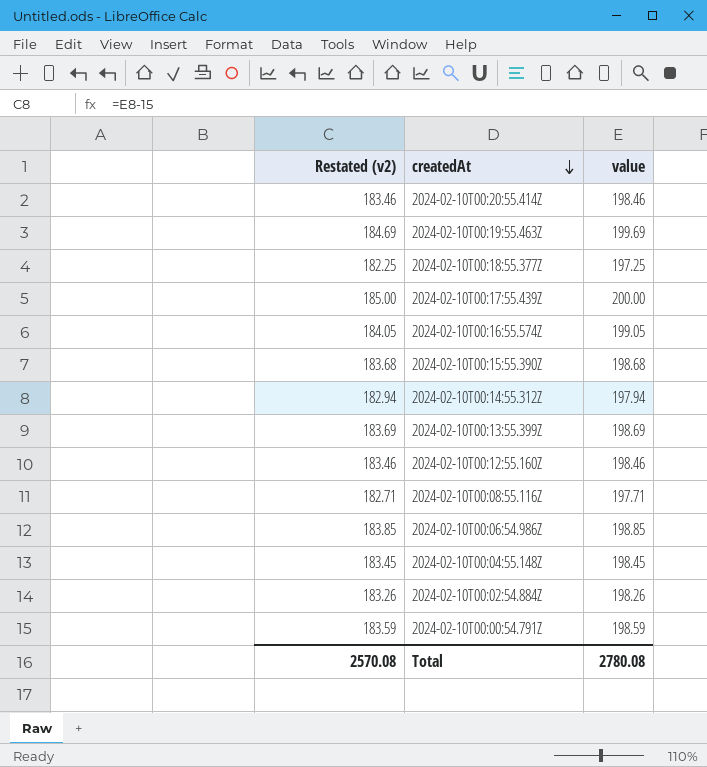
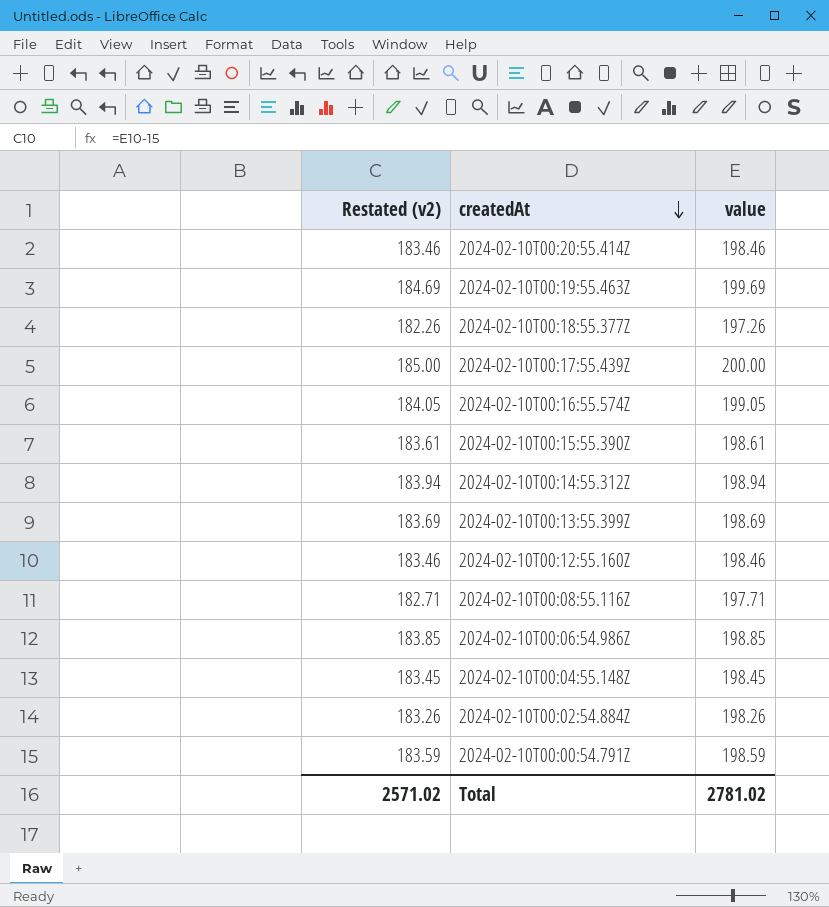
2024-02-10T00:18:55.377Z | Restated (v2): 182.25 -> 182.26
2024-02-10T00:18:55.377Z | value: 197.25 -> 197.26
2024-02-10T00:15:55.390Z | Restated (v2): 183.68 -> 183.61
2024-02-10T00:15:55.390Z | value: 198.68 -> 198.61
2024-02-10T00:14:55.312Z | Restated (v2): 182.94 -> 183.94
2024-02-10T00:14:55.312Z | value: 197.94 -> 198.94
Total | Restated (v2): 2570.08 -> 2571.02
Total | value: 2780.08 -> 2781.02

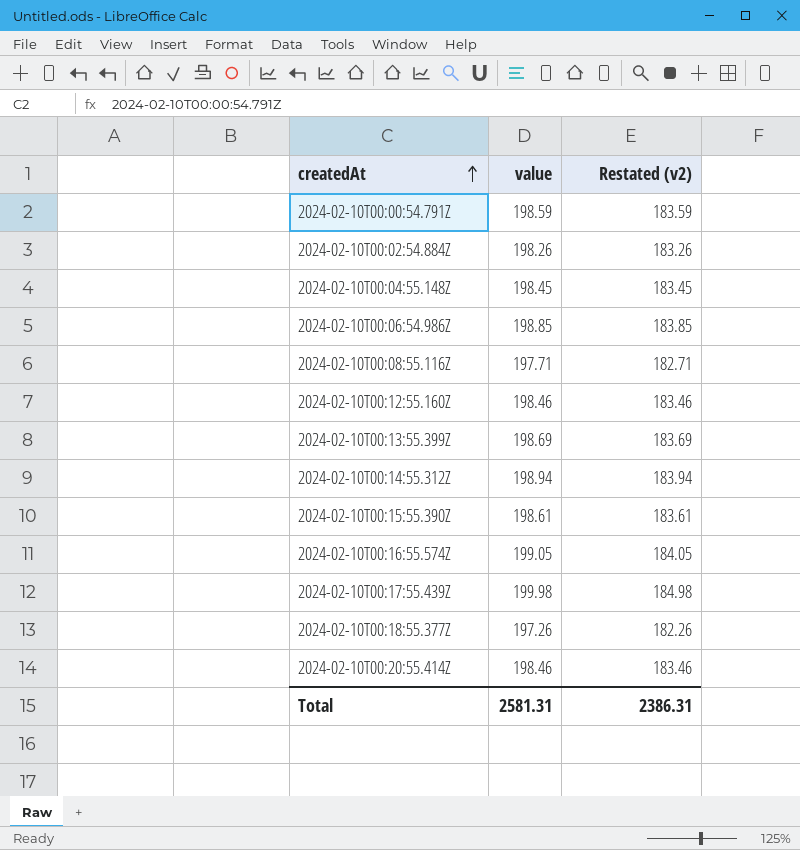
row order: createdAt descending -> createdAt ascending
column Restated (v2) | position: 1 -> 3
row 2024-02-10T00:19:55.463Z: 184.69 | 199.69 -> none
2024-02-10T00:17:55.439Z | value: 200.00 -> 199.98
2024-02-10T00:17:55.439Z | Restated (v2): 185.00 -> 184.98
Total | value: 2781.02 -> 2581.31
Total | Restated (v2): 2571.02 -> 2386.31

